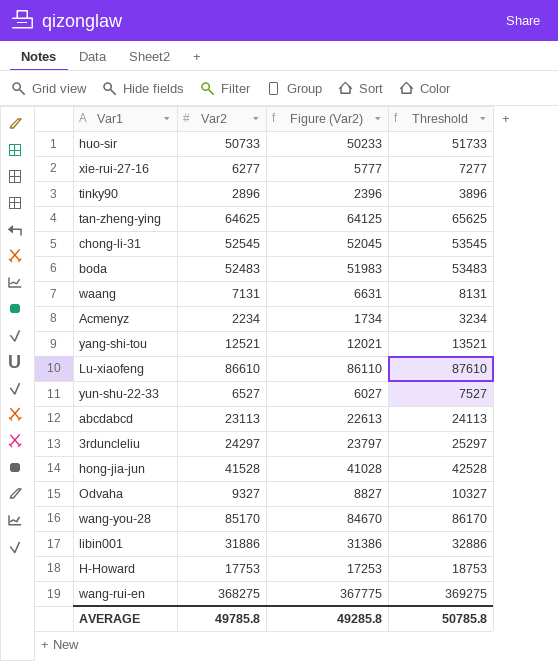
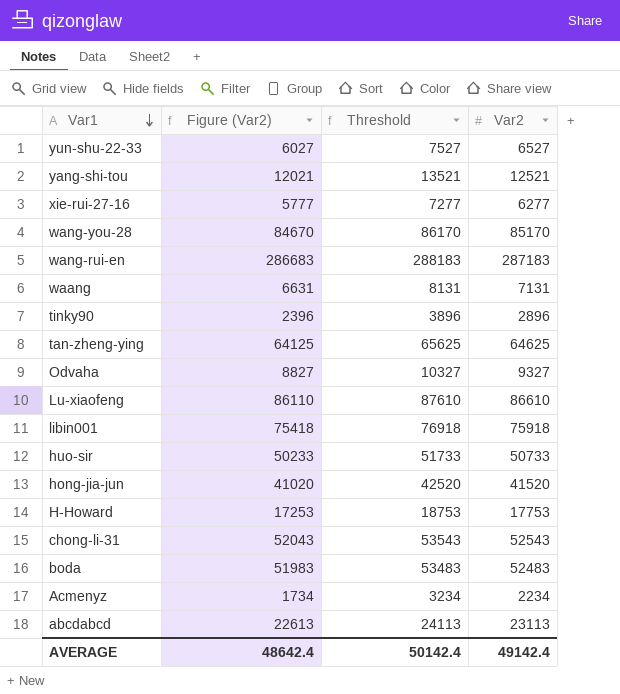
row order: none -> Var1 descending
column Var2 | position: 2 -> 4
row 3rduncleliu: 24297 | 23797 | 25297 -> none
wang-rui-en | Figure (Var2): 367775 -> 286683
wang-rui-en | Threshold: 369275 -> 288183
wang-rui-en | Var2: 368275 -> 287183
libin001 | Figure (Var2): 31386 -> 75418
libin001 | Threshold: 32886 -> 76918
libin001 | Var2: 31886 -> 75918
hong-jia-jun | Figure (Var2): 41028 -> 41020
hong-jia-jun | Threshold: 42528 -> 42520
hong-jia-jun | Var2: 41528 -> 41520
chong-li-31 | Figure (Var2): 52045 -> 52043
chong-li-31 | Threshold: 53545 -> 53543
chong-li-31 | Var2: 52545 -> 52543
AVERAGE | Figure (Var2): 49285.8 -> 48642.4
AVERAGE | Threshold: 50785.8 -> 50142.4
AVERAGE | Var2: 49785.8 -> 49142.4

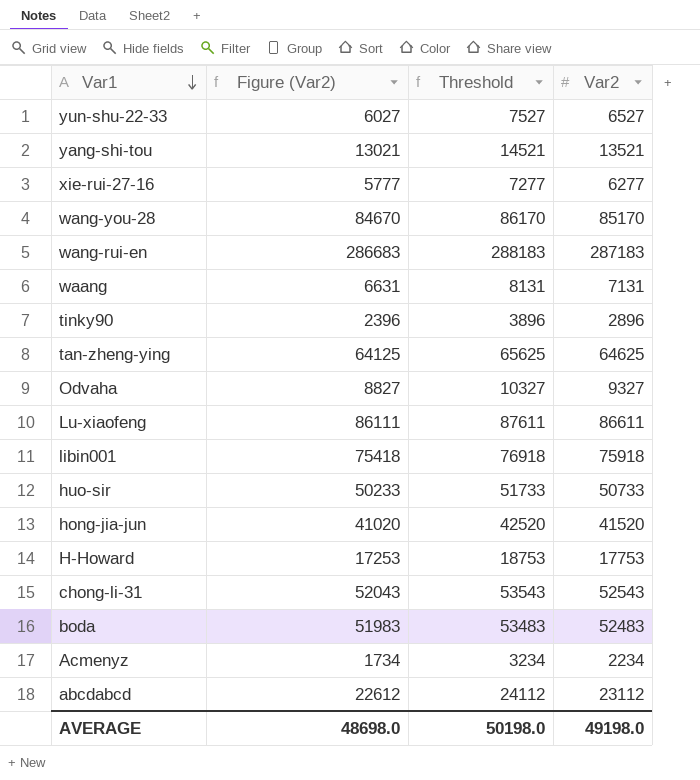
yang-shi-tou | Figure (Var2): 12021 -> 13021
yang-shi-tou | Threshold: 13521 -> 14521
yang-shi-tou | Var2: 12521 -> 13521
Lu-xiaofeng | Figure (Var2): 86110 -> 86111
Lu-xiaofeng | Threshold: 87610 -> 87611
Lu-xiaofeng | Var2: 86610 -> 86611
abcdabcd | Figure (Var2): 22613 -> 22612
abcdabcd | Threshold: 24113 -> 24112
abcdabcd | Var2: 23113 -> 23112
AVERAGE | Figure (Var2): 48642.4 -> 48698.0
AVERAGE | Threshold: 50142.4 -> 50198.0
AVERAGE | Var2: 49142.4 -> 49198.0

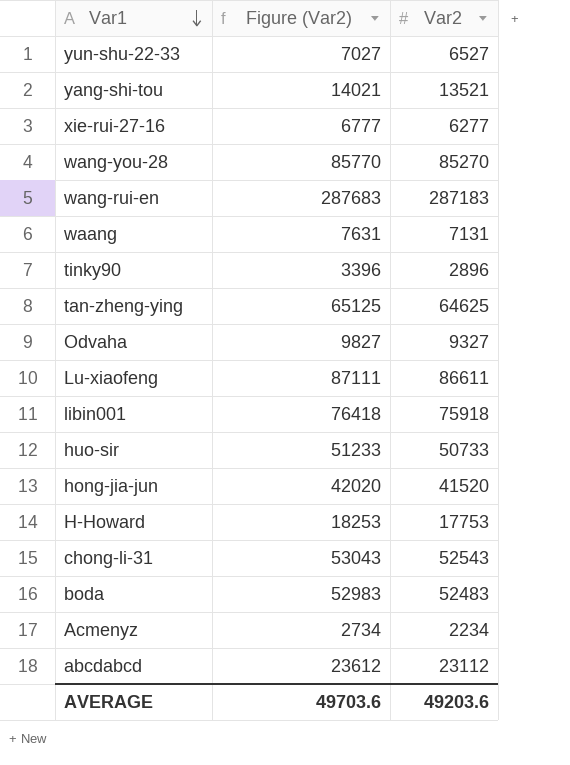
column Threshold | formula: [Var2] + 1000 -> none
column Figure (Var2) | formula: [Var2] - 500 -> [Var2] + 500
wang-you-28 | Var2: 85170 -> 85270
AVERAGE | Figure (Var2): 48698.0 -> 49703.6
AVERAGE | Var2: 49198.0 -> 49203.6

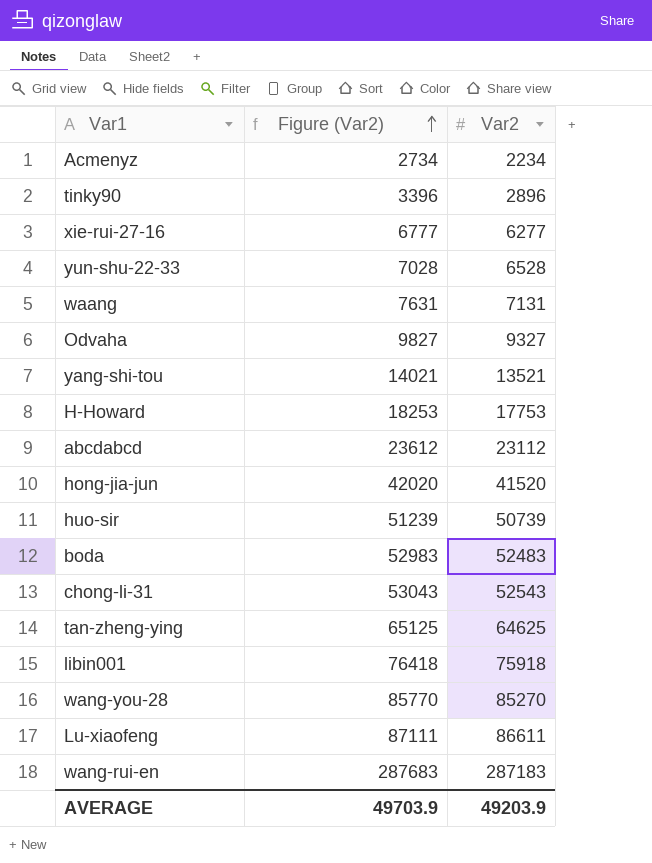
row order: Var1 descending -> Figure (Var2) ascending
yun-shu-22-33 | Figure (Var2): 7027 -> 7028
yun-shu-22-33 | Var2: 6527 -> 6528
huo-sir | Figure (Var2): 51233 -> 51239
huo-sir | Var2: 50733 -> 50739
AVERAGE | Figure (Var2): 49703.6 -> 49703.9
AVERAGE | Var2: 49203.6 -> 49203.9

